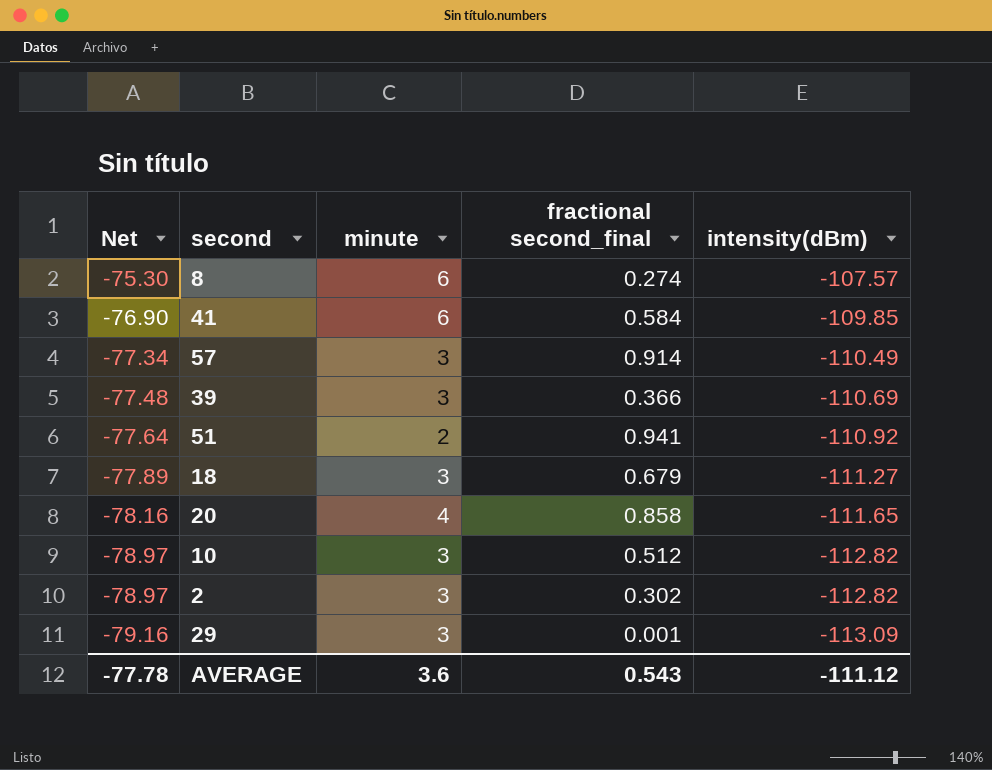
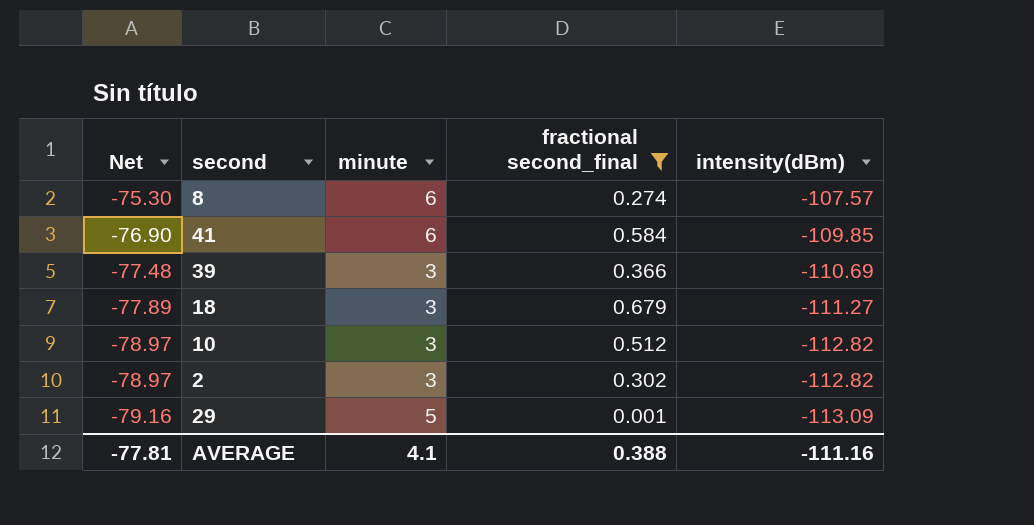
filter: none -> fractional second_final <= 0.679
29 | minute: 3 -> 5
AVERAGE | Net: -77.78 -> -77.81
AVERAGE | minute: 3.6 -> 4.1
AVERAGE | fractional second_final: 0.543 -> 0.388
AVERAGE | intensity(dBm): -111.12 -> -111.16

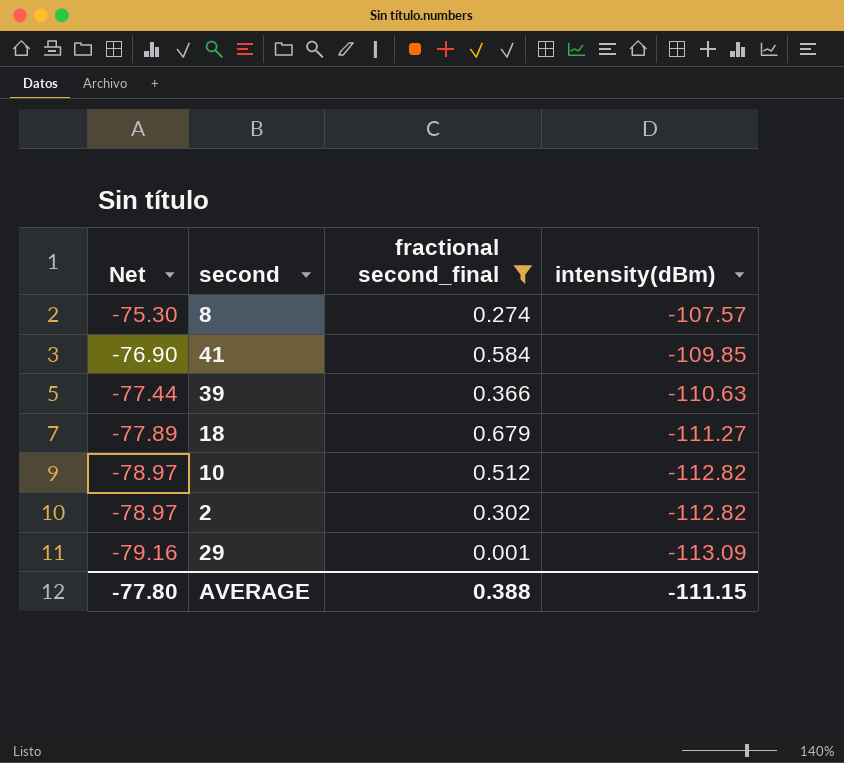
column minute | position: 3 -> none
39 | Net: -77.48 -> -77.44
39 | intensity(dBm): -110.69 -> -110.63
AVERAGE | Net: -77.81 -> -77.80
AVERAGE | intensity(dBm): -111.16 -> -111.15

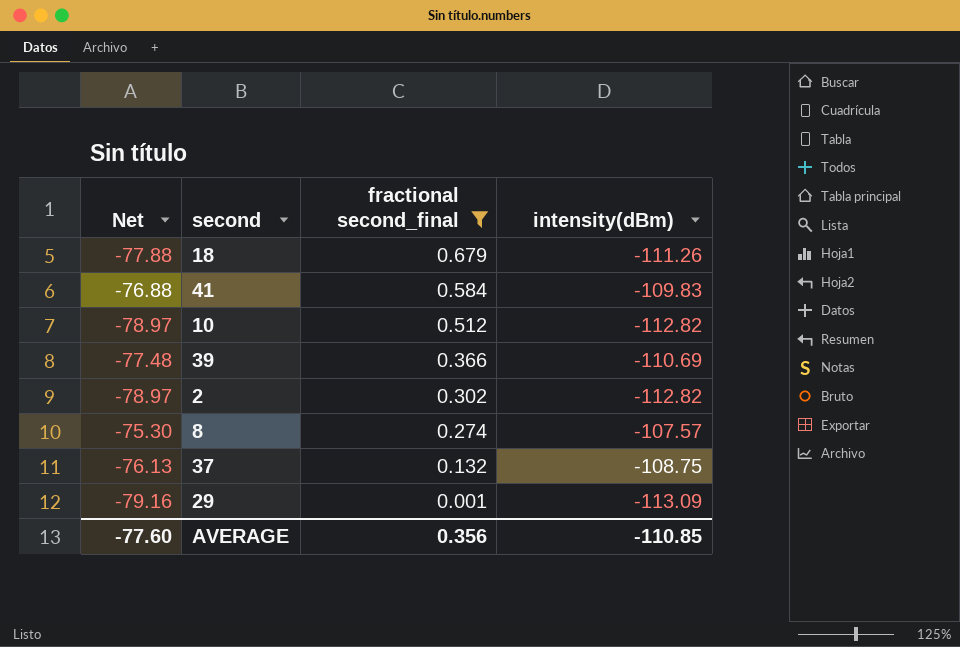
row order: Net descending -> fractional second_final descending
18 | Net: -77.89 -> -77.88
18 | intensity(dBm): -111.27 -> -111.26
41 | Net: -76.90 -> -76.88
41 | intensity(dBm): -109.85 -> -109.83
39 | Net: -77.44 -> -77.48
39 | intensity(dBm): -110.63 -> -110.69
row 37: none -> -76.13 | 0.132 | -108.75
AVERAGE | Net: -77.80 -> -77.60
AVERAGE | fractional second_final: 0.388 -> 0.356
AVERAGE | intensity(dBm): -111.15 -> -110.85

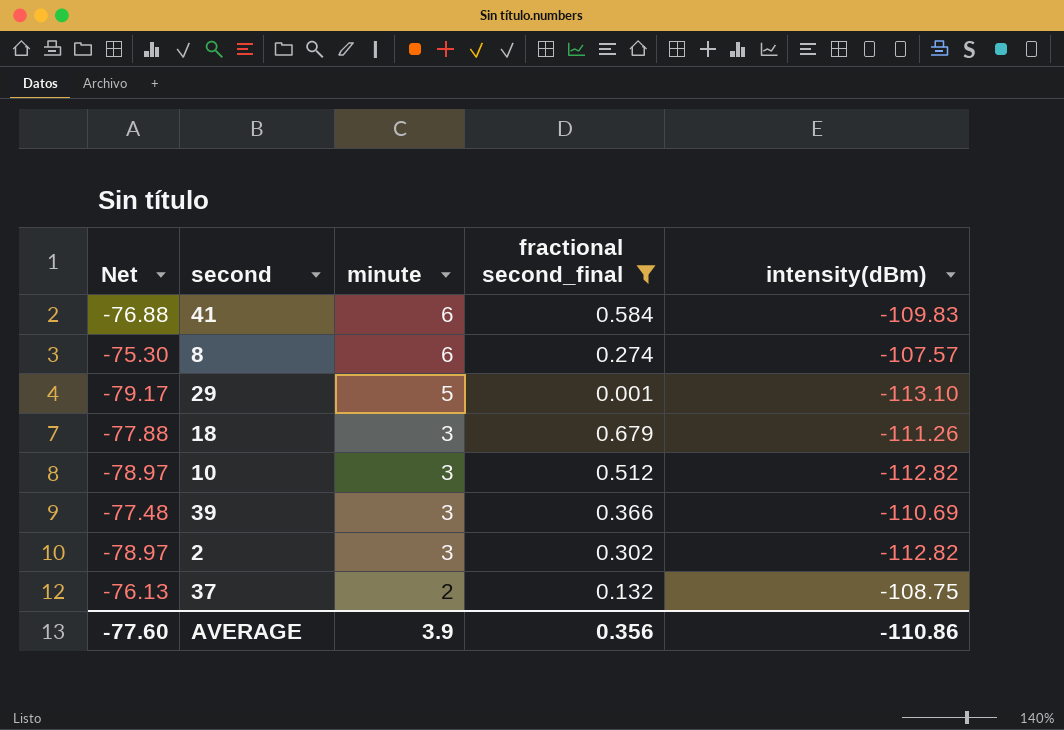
row order: fractional second_final descending -> minute descending
column minute | position: none -> 3
29 | Net: -79.16 -> -79.17
29 | intensity(dBm): -113.09 -> -113.10
AVERAGE | intensity(dBm): -110.85 -> -110.86

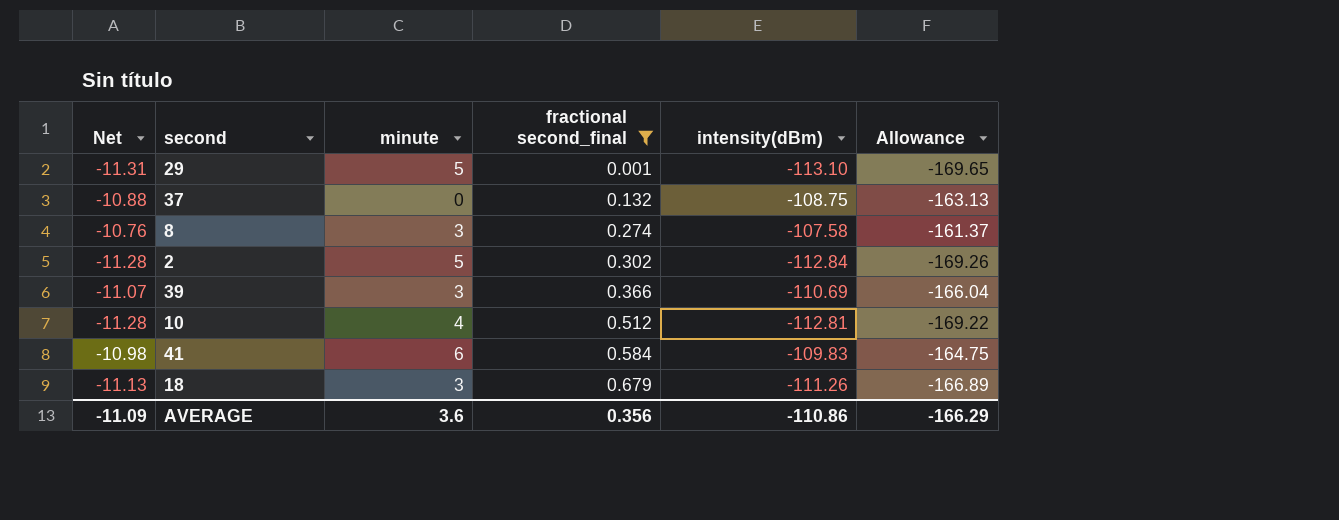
row order: minute descending -> fractional second_final ascending
column Net | formula: [intensity(dBm)] * 0.7 -> [intensity(dBm)] * 0.1
column Allowance | formula: none -> [intensity(dBm)] * 1.5
37 | minute: 2 -> 0
8 | minute: 6 -> 3
8 | intensity(dBm): -107.57 -> -107.58
2 | minute: 3 -> 5
2 | intensity(dBm): -112.82 -> -112.84
10 | minute: 3 -> 4
10 | intensity(dBm): -112.82 -> -112.81
AVERAGE | Net: -77.60 -> -11.09
AVERAGE | minute: 3.9 -> 3.6

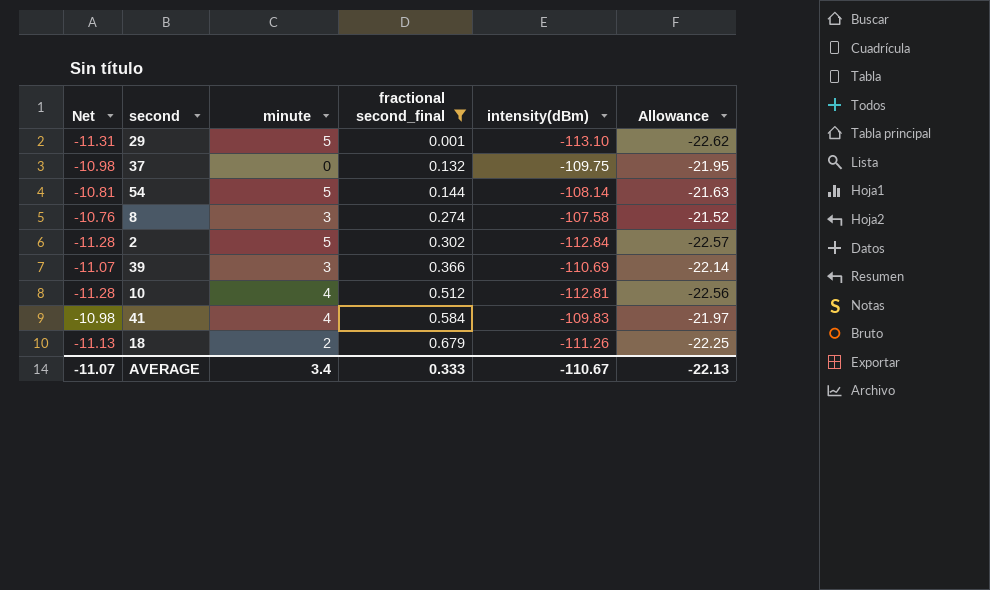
column Allowance | formula: [intensity(dBm)] * 1.5 -> [intensity(dBm)] * 0.2
37 | Net: -10.88 -> -10.98
37 | intensity(dBm): -108.75 -> -109.75
row 54: none -> -10.81 | 5 | 0.144 | -108.14 | -21.63
41 | minute: 6 -> 4
18 | minute: 3 -> 2
AVERAGE | Net: -11.09 -> -11.07
AVERAGE | minute: 3.6 -> 3.4
AVERAGE | fractional second_final: 0.356 -> 0.333
AVERAGE | intensity(dBm): -110.86 -> -110.67
AVERAGE | Allowance: -166.29 -> -22.13

